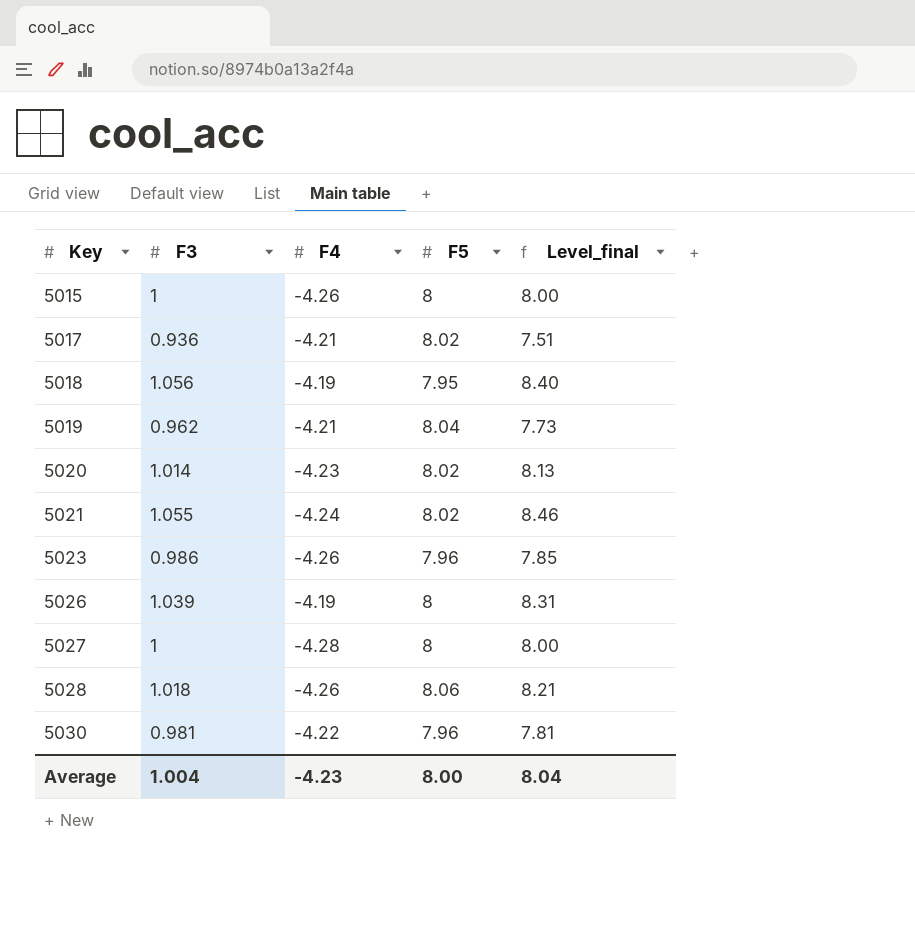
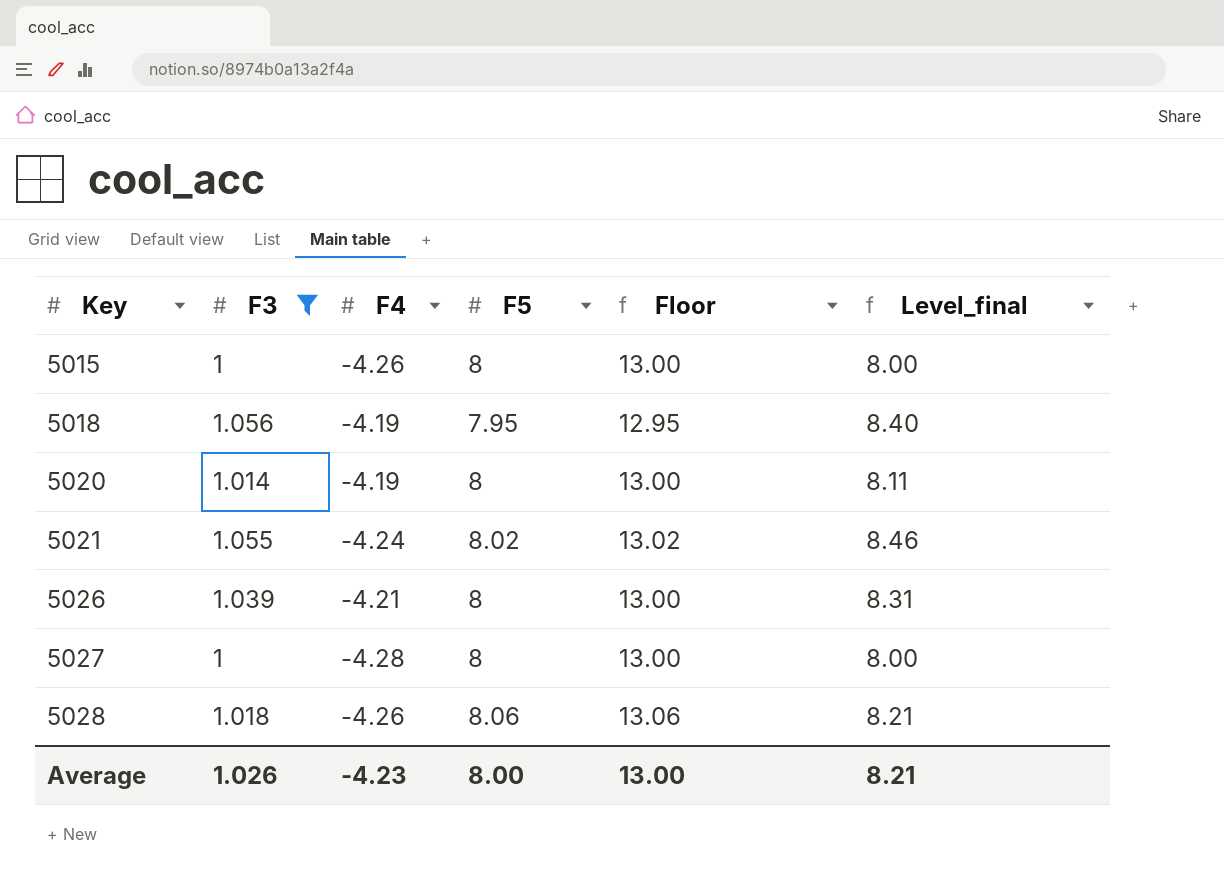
filter: none -> F3 >= 1
column Floor | formula: none -> [F5] + 5
5020 | F4: -4.23 -> -4.19
5020 | F5: 8.02 -> 8
5020 | Level_final: 8.13 -> 8.11
5026 | F4: -4.19 -> -4.21
Average | F3: 1.004 -> 1.026
Average | Level_final: 8.04 -> 8.21

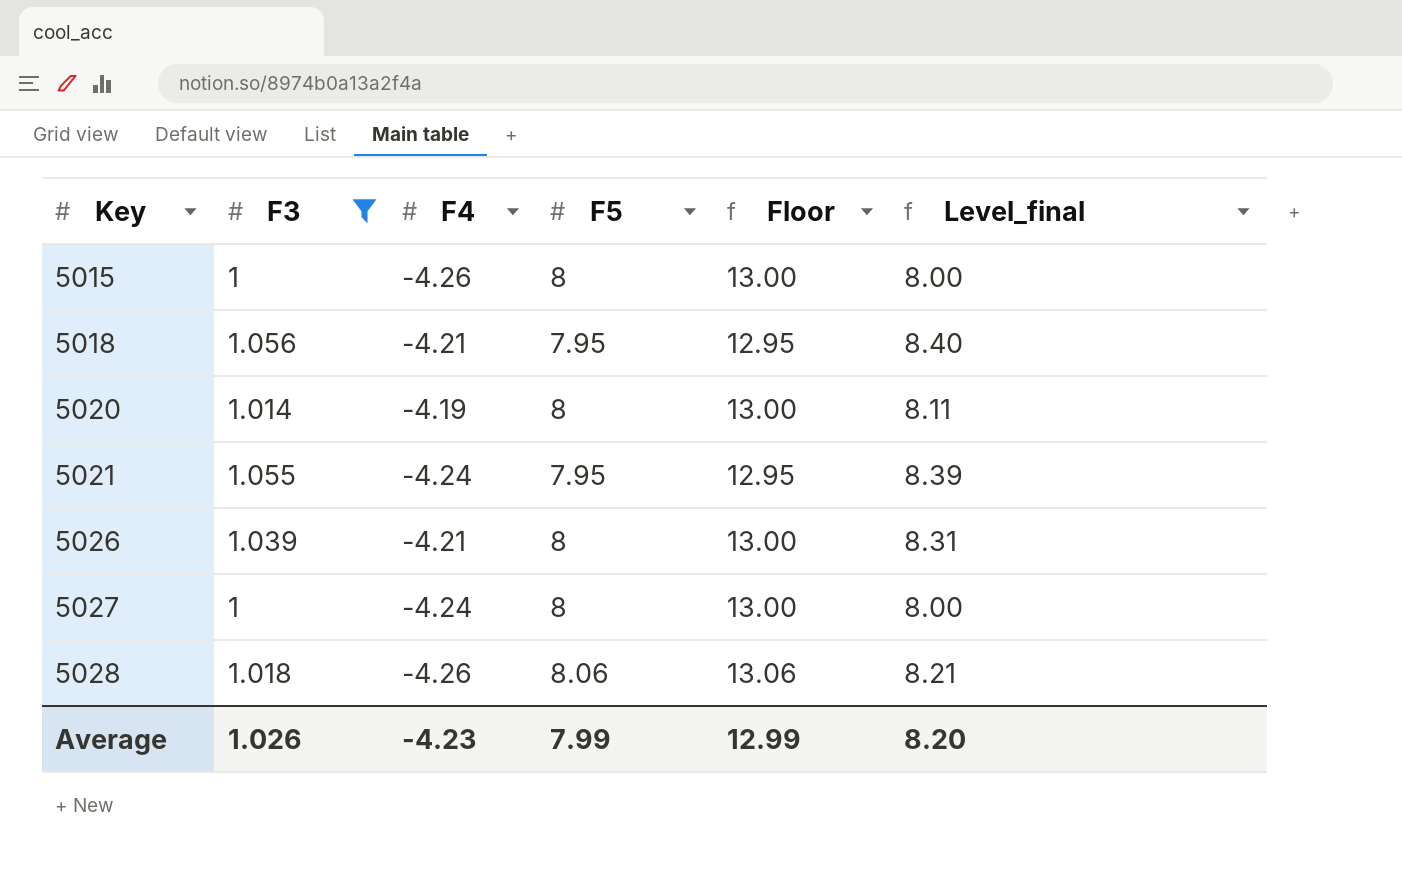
5018 | F4: -4.19 -> -4.21
5021 | F5: 8.02 -> 7.95
5021 | Floor: 13.02 -> 12.95
5021 | Level_final: 8.46 -> 8.39
5027 | F4: -4.28 -> -4.24
Average | F5: 8.00 -> 7.99
Average | Floor: 13.00 -> 12.99
Average | Level_final: 8.21 -> 8.20

